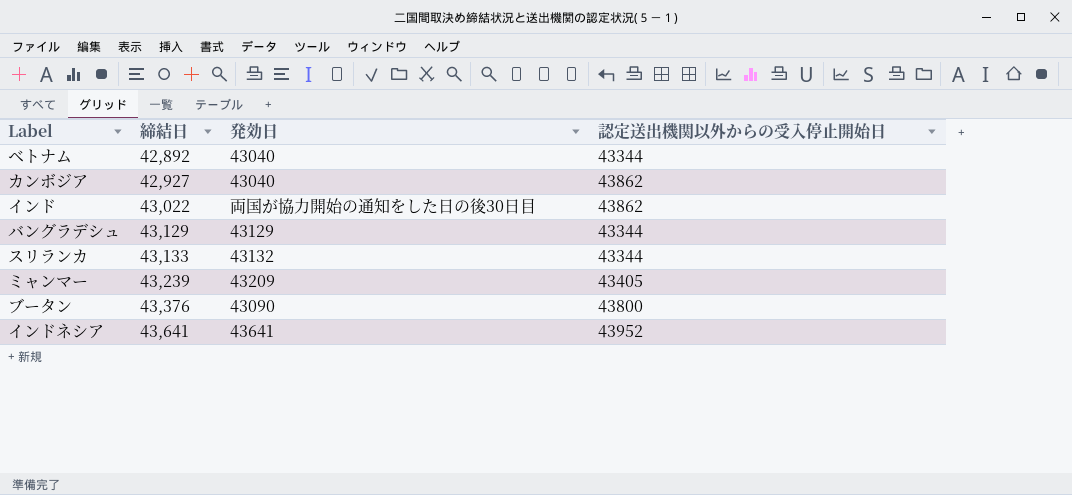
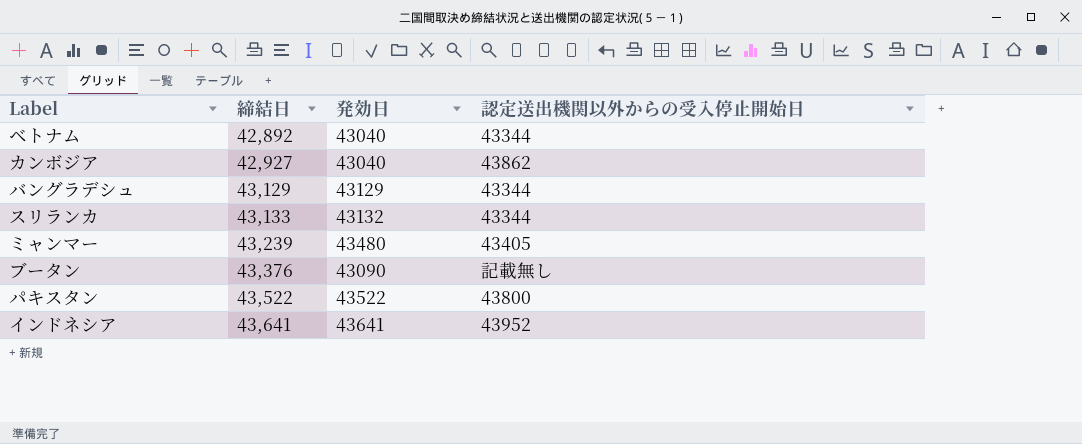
row インド: 43,022 | 両国が協力開始の通知をした日の後30日目 | 43862 -> none
ミャンマー | 発効日: 43209 -> 43480
ブータン | 認定送出機関以外からの受入停止開始日: 43800 -> 記載無し
row パキスタン: none -> 43,522 | 43522 | 43800

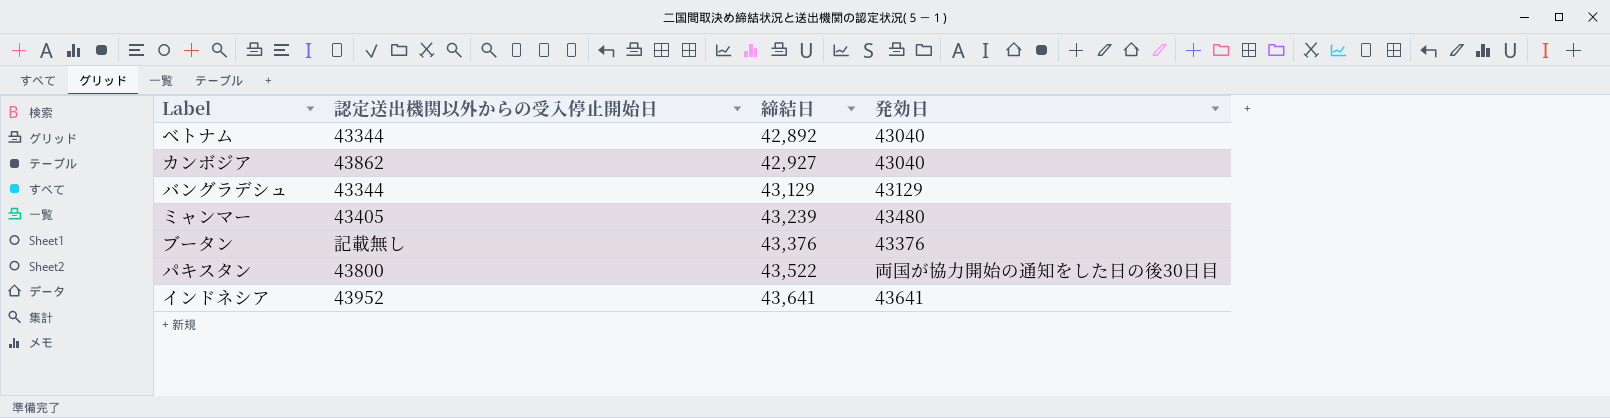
column 認定送出機関以外からの受入停止開始日 | position: 4 -> 2
row スリランカ: 43,133 | 43132 | 43344 -> none
ブータン | 発効日: 43090 -> 43376
パキスタン | 発効日: 43522 -> 両国が協力開始の通知をした日の後30日目

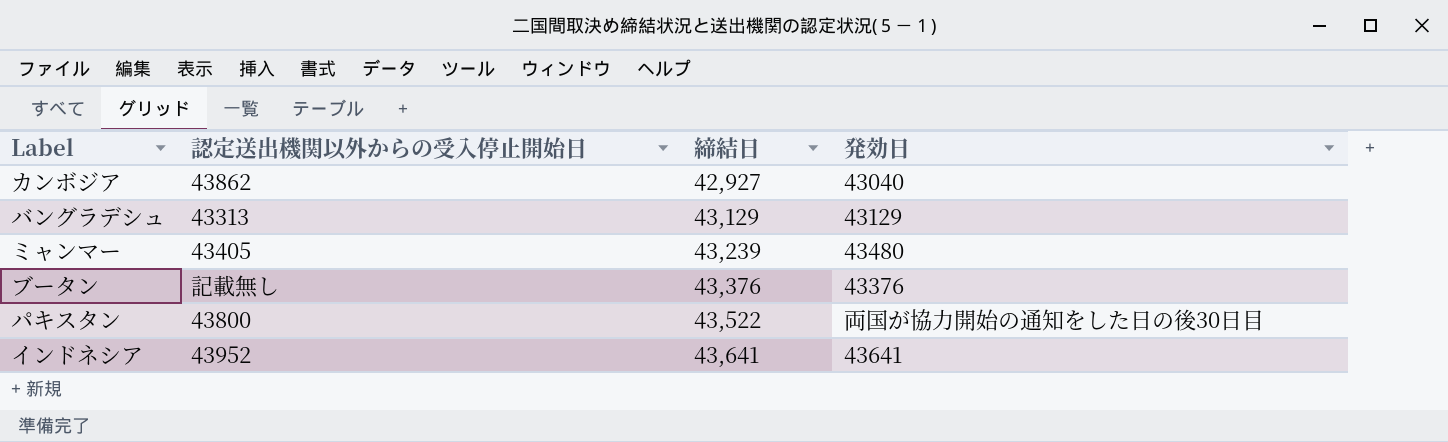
row ベトナム: 43344 | 42,892 | 43040 -> none
バングラデシュ | 認定送出機関以外からの受入停止開始日: 43344 -> 43313

